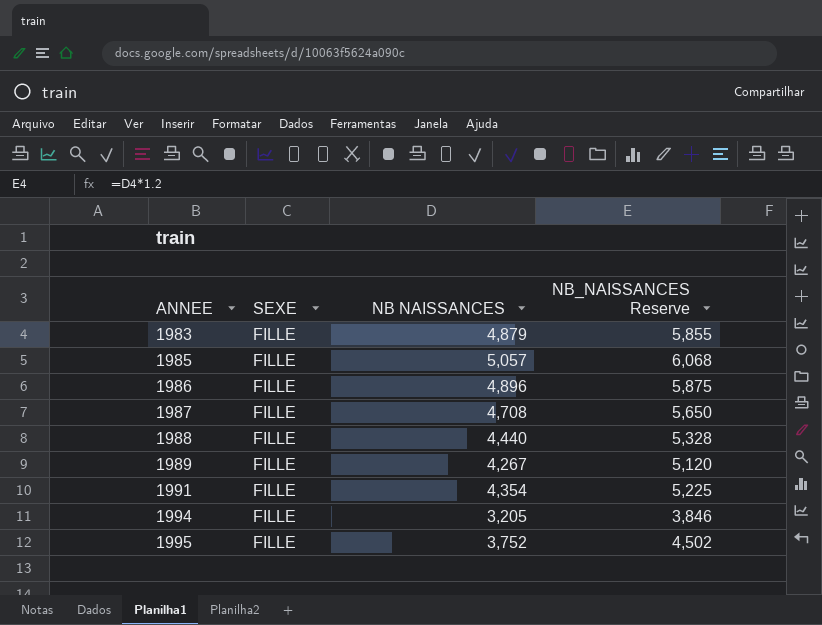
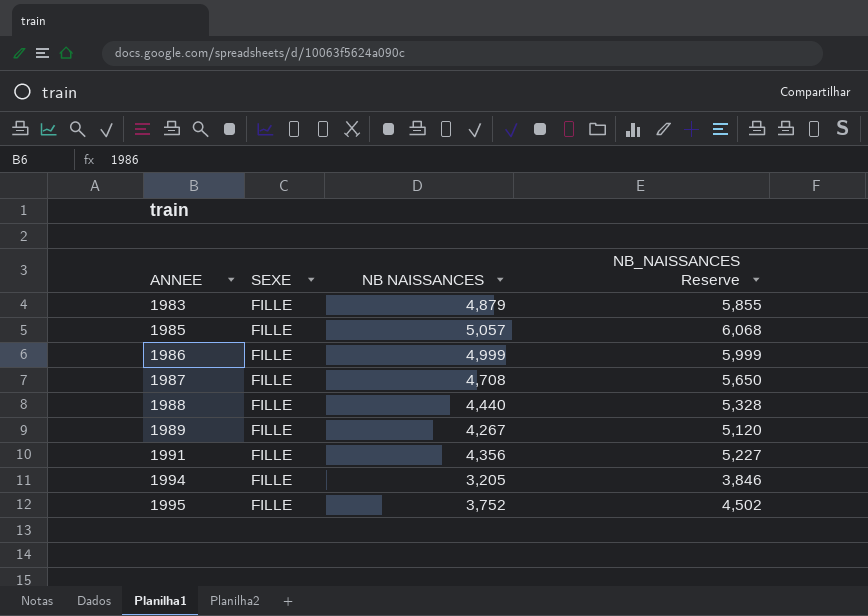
1986 | NB NAISSANCES: 4,896 -> 4,999
1986 | NB_NAISSANCES Reserve: 5,875 -> 5,999
1991 | NB NAISSANCES: 4,354 -> 4,356
1991 | NB_NAISSANCES Reserve: 5,225 -> 5,227

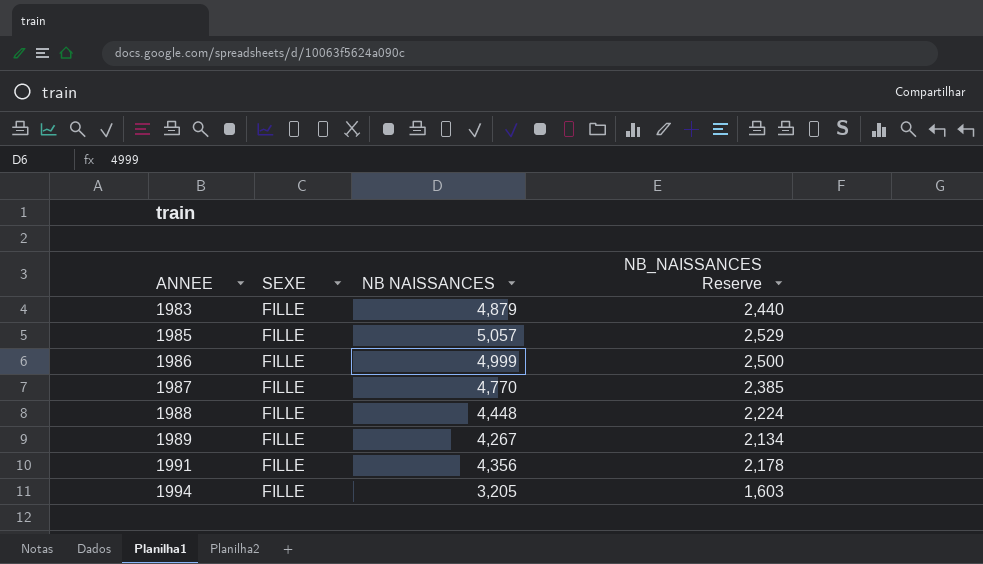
column NB_NAISSANCES Reserve | formula: [NB NAISSANCES] * 1.2 -> [NB NAISSANCES] * 0.5
row 1995: FILLE | 3,752 | 4,502 -> none
1987 | NB NAISSANCES: 4,708 -> 4,770
1988 | NB NAISSANCES: 4,440 -> 4,448

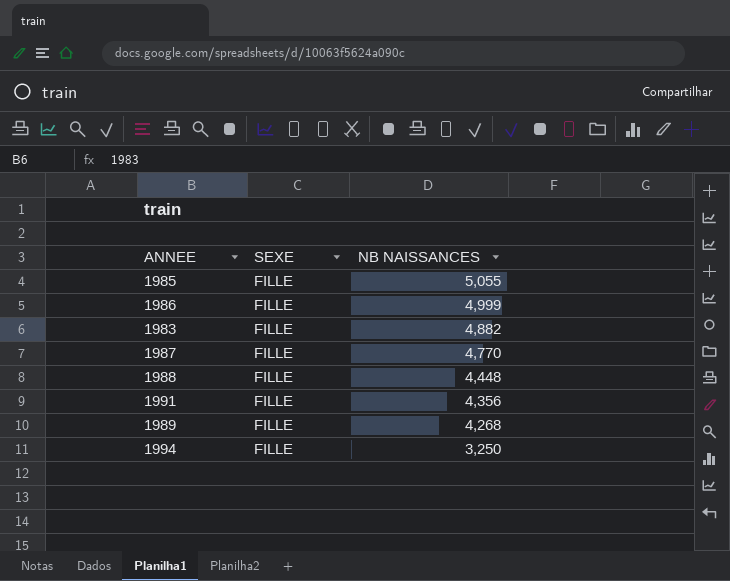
row order: ANNEE ascending -> NB NAISSANCES descending
column NB_NAISSANCES Reserve | formula: [NB NAISSANCES] * 0.5 -> none
1985 | NB NAISSANCES: 5,057 -> 5,055
1983 | NB NAISSANCES: 4,879 -> 4,882
1989 | NB NAISSANCES: 4,267 -> 4,268
1994 | NB NAISSANCES: 3,205 -> 3,250

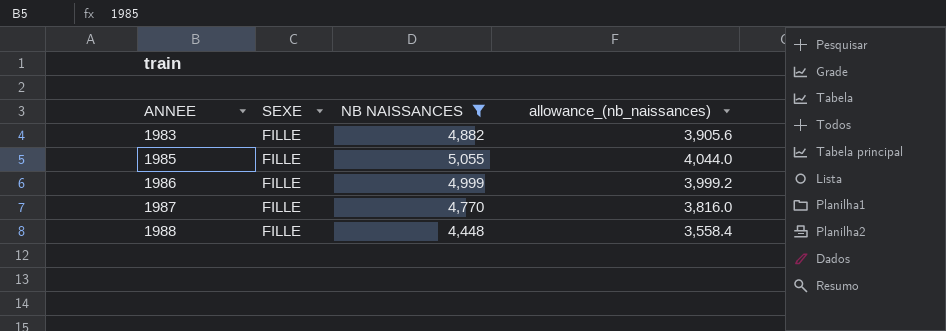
filter: none -> NB NAISSANCES >= 4,448
row order: NB NAISSANCES descending -> ANNEE ascending
column allowance_(nb_naissances) | formula: none -> [NB NAISSANCES] * 0.8

